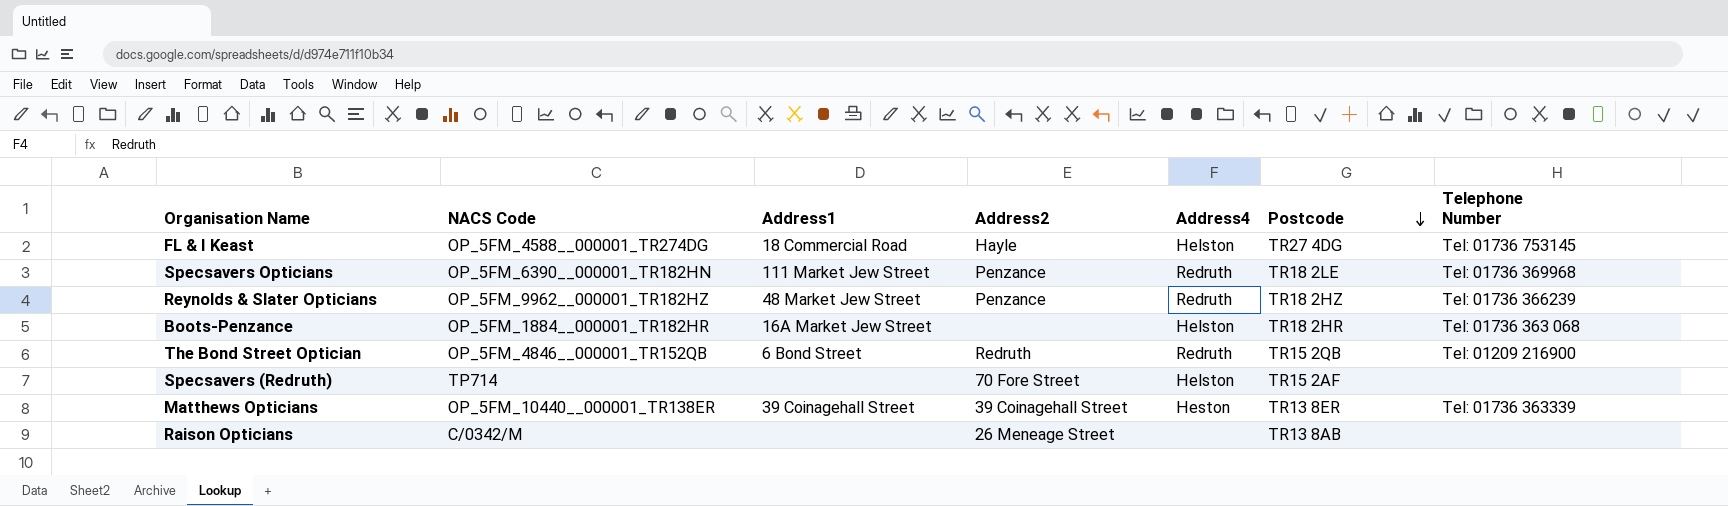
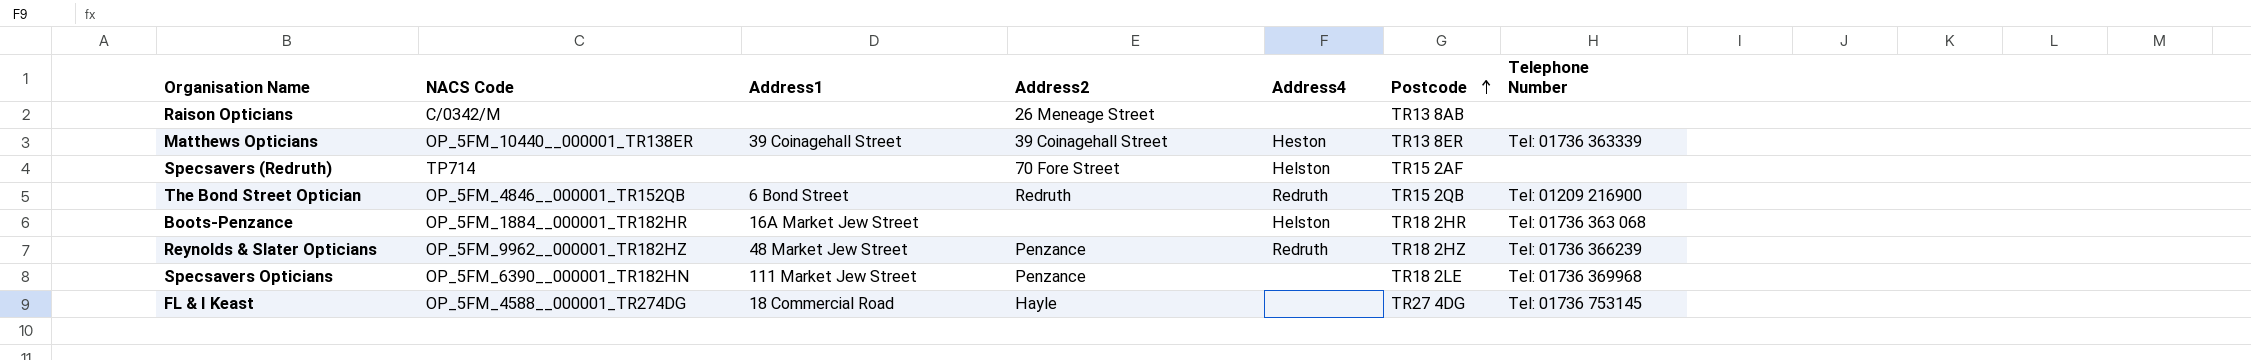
row order: Postcode descending -> Postcode ascending
Specsavers Opticians | Address4: Redruth -> none
FL & I Keast | Address4: Helston -> none

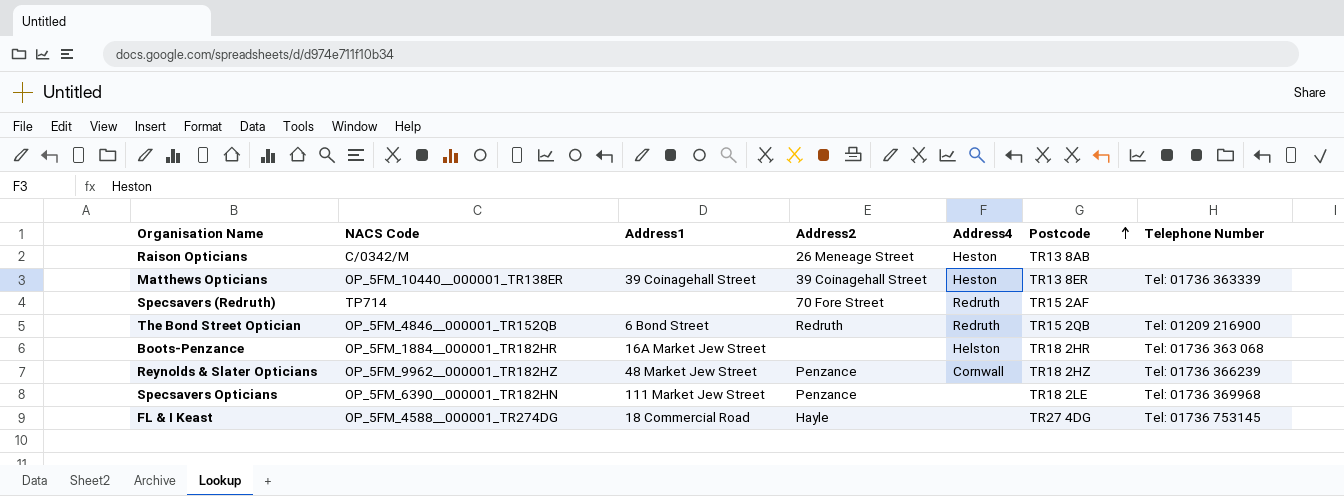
Raison Opticians | Address4: none -> Heston
Specsavers (Redruth) | Address4: Helston -> Redruth
Reynolds & Slater Opticians | Address4: Redruth -> Cornwall

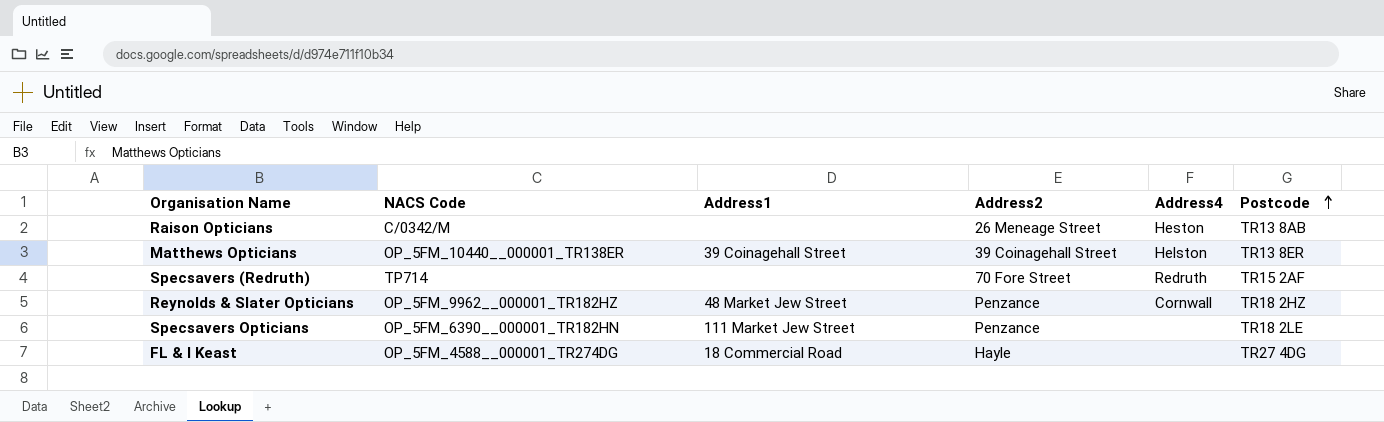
column Telephone Number | position: 7 -> none
row The Bond Street Optician: OP_5FM_4846__000001_TR152QB | 6 Bond Street | Redruth | Redruth | TR15 2QB | Tel: 01209 216900 -> none
row Boots-Penzance: OP_5FM_1884__000001_TR182HR | 16A Market Jew Street | none | Helston | TR18 2HR | Tel: 01736 363 068 -> none
Matthews Opticians | Address4: Heston -> Helston

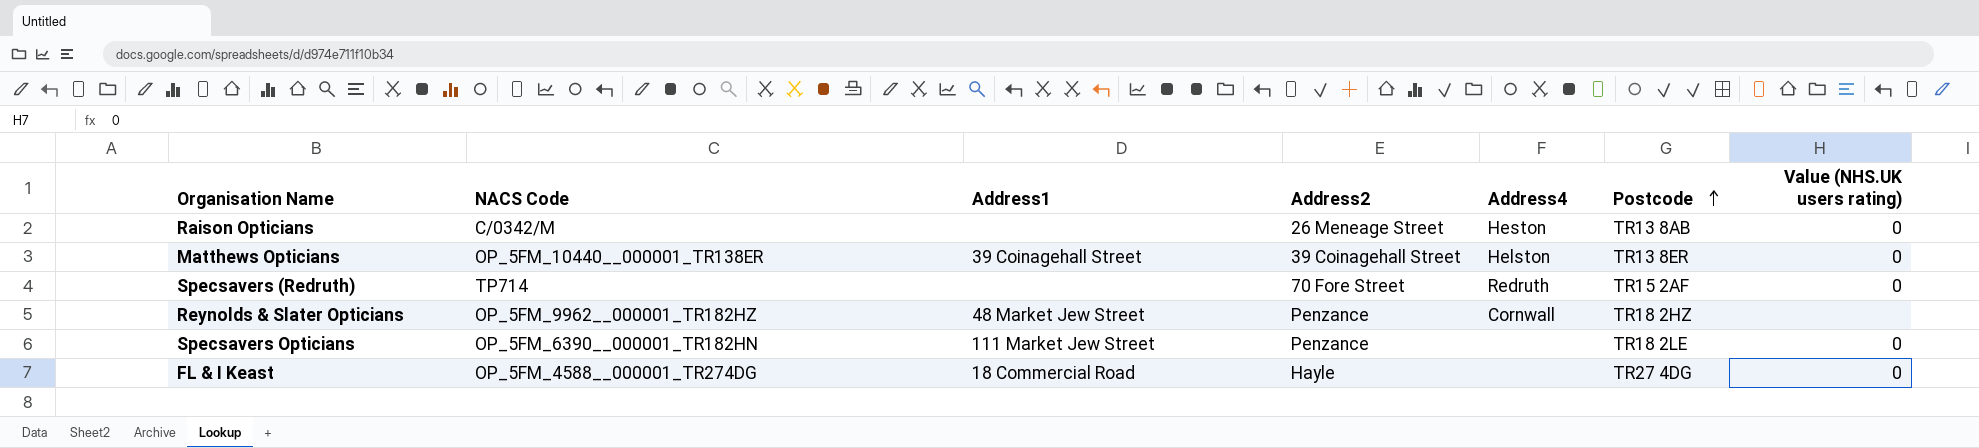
column Value (NHS.UK users rating) | position: none -> 7

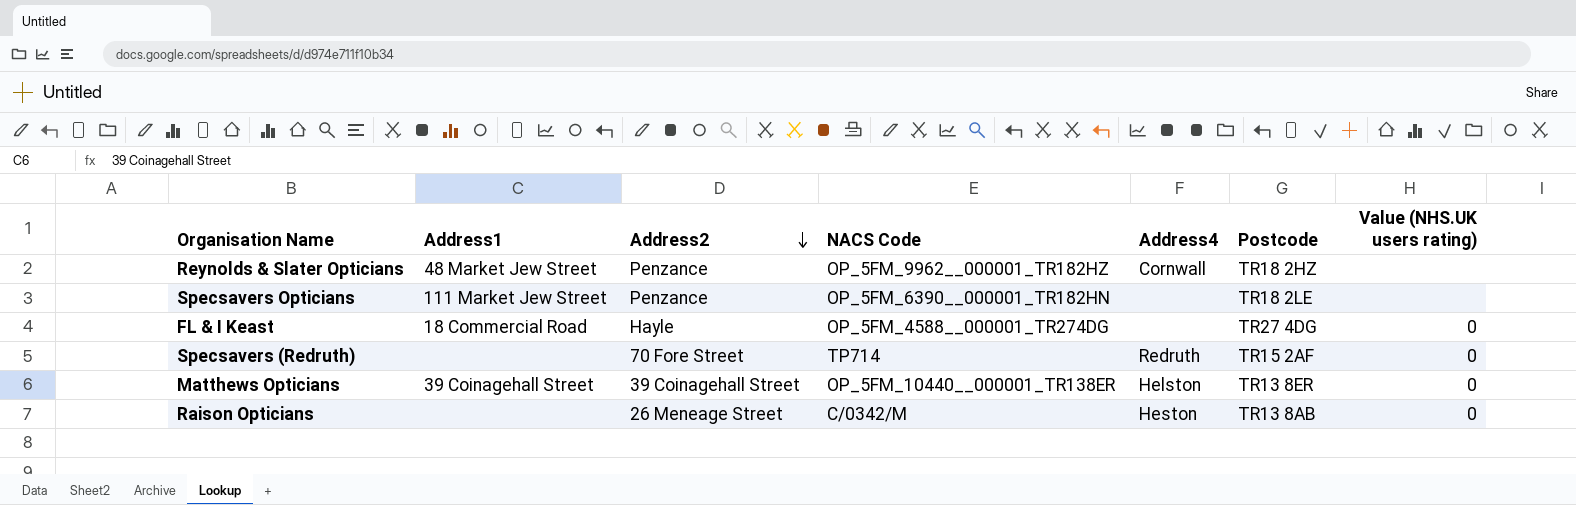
row order: Postcode ascending -> Address2 descending
column NACS Code | position: 2 -> 4
Specsavers Opticians | Value (NHS.UK users rating): 0 -> none

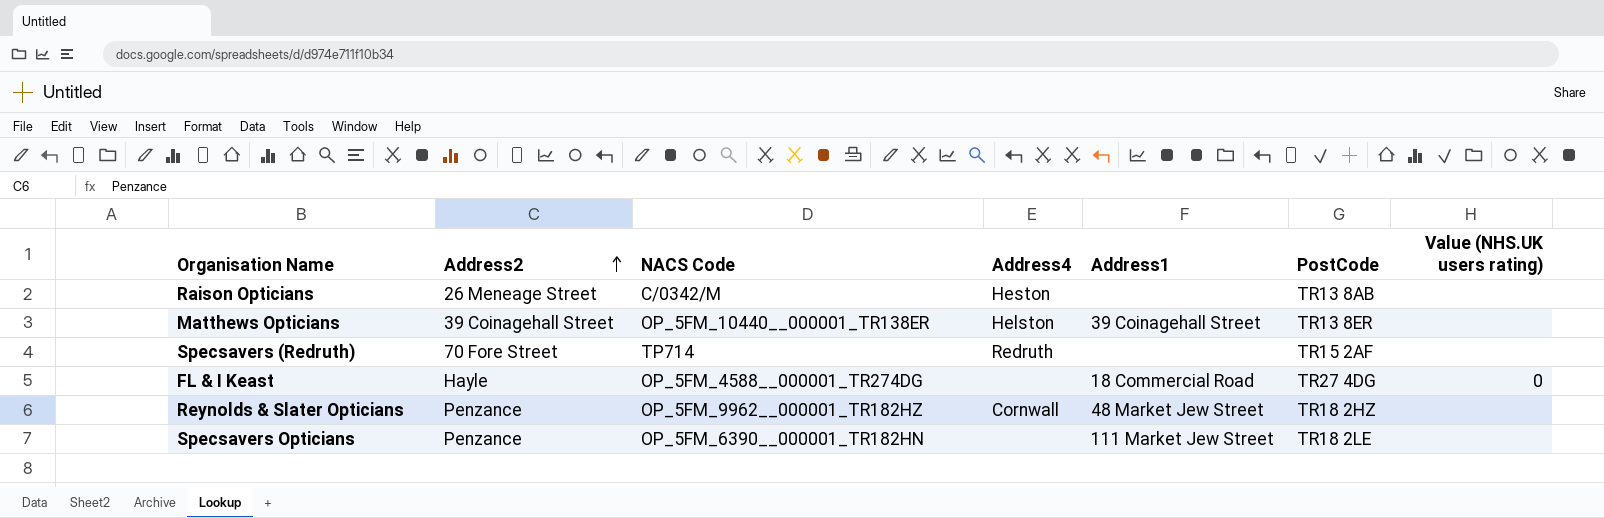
row order: Address2 descending -> Address2 ascending
column Address1 | position: 2 -> 5
column name: Postcode -> PostCode
Raison Opticians | Value (NHS.UK users rating): 0 -> none
Matthews Opticians | Value (NHS.UK users rating): 0 -> none
Specsavers (Redruth) | Value (NHS.UK users rating): 0 -> none

